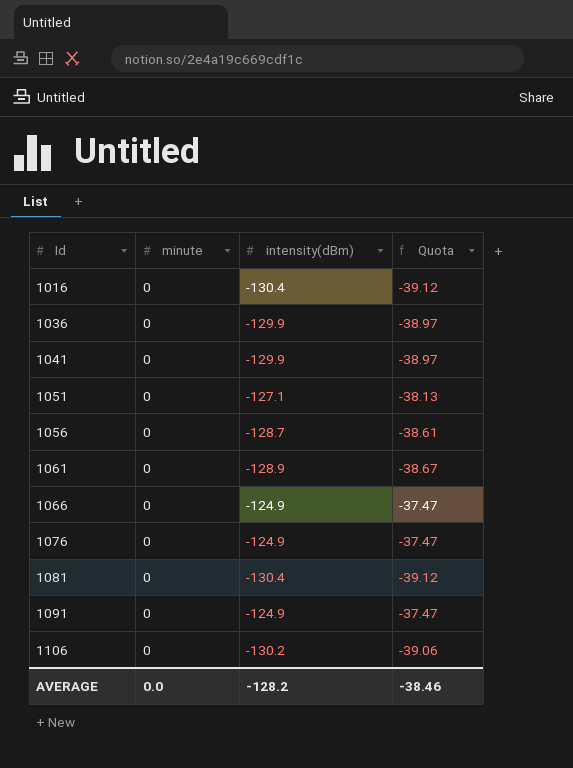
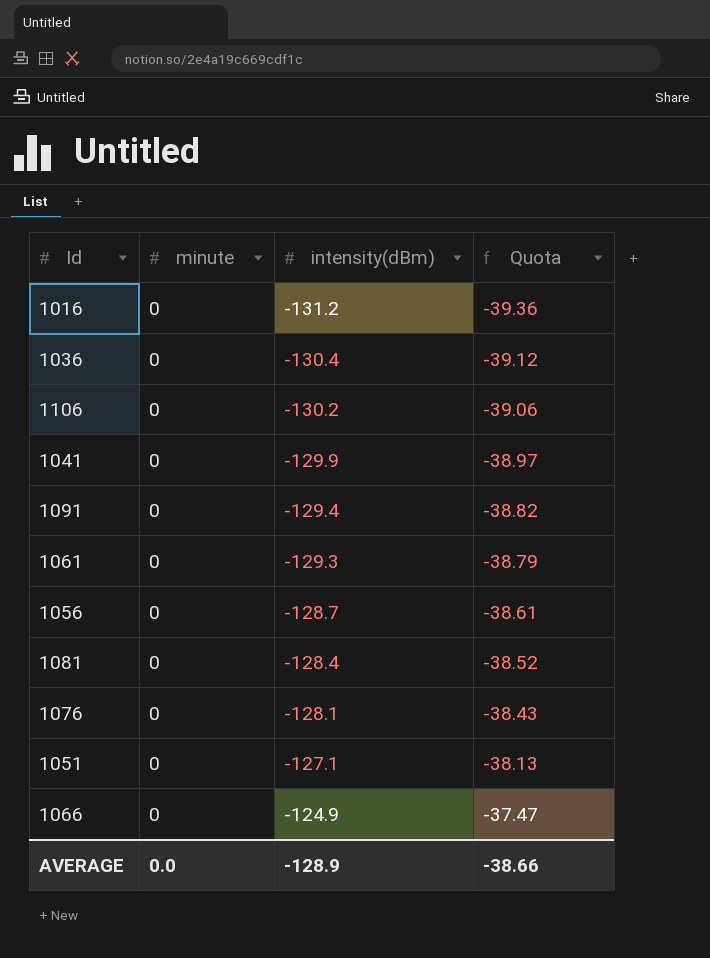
row order: Id ascending -> intensity(dBm) ascending
1016 | intensity(dBm): -130.4 -> -131.2
1016 | Quota: -39.12 -> -39.36
1036 | intensity(dBm): -129.9 -> -130.4
1036 | Quota: -38.97 -> -39.12
1091 | intensity(dBm): -124.9 -> -129.4
1091 | Quota: -37.47 -> -38.82
1061 | intensity(dBm): -128.9 -> -129.3
1061 | Quota: -38.67 -> -38.79
1081 | intensity(dBm): -130.4 -> -128.4
1081 | Quota: -39.12 -> -38.52
1076 | intensity(dBm): -124.9 -> -128.1
1076 | Quota: -37.47 -> -38.43
AVERAGE | intensity(dBm): -128.2 -> -128.9
AVERAGE | Quota: -38.46 -> -38.66

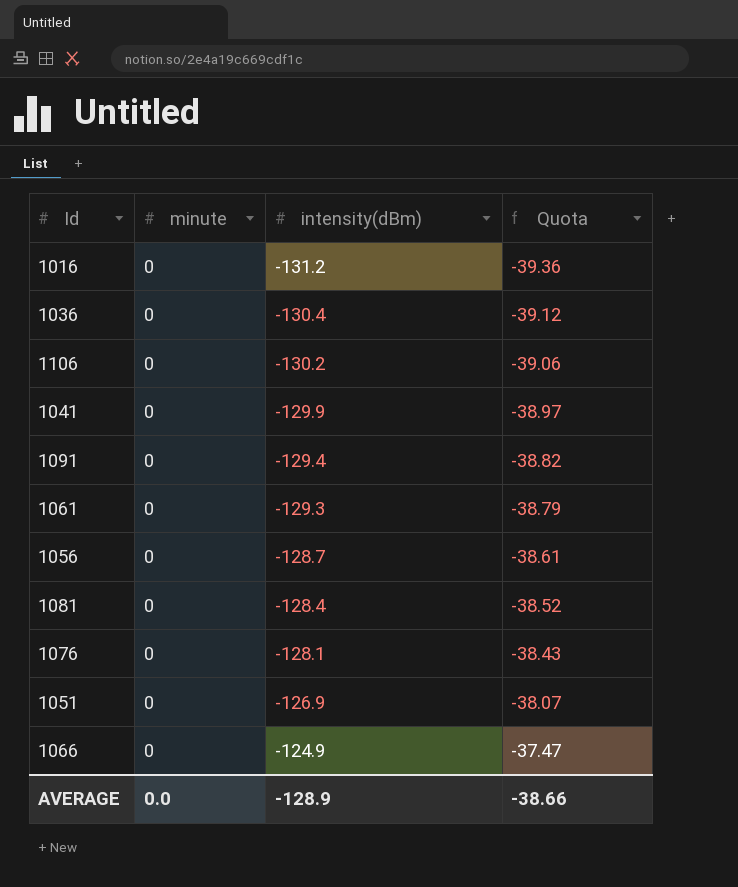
1051 | intensity(dBm): -127.1 -> -126.9
1051 | Quota: -38.13 -> -38.07

